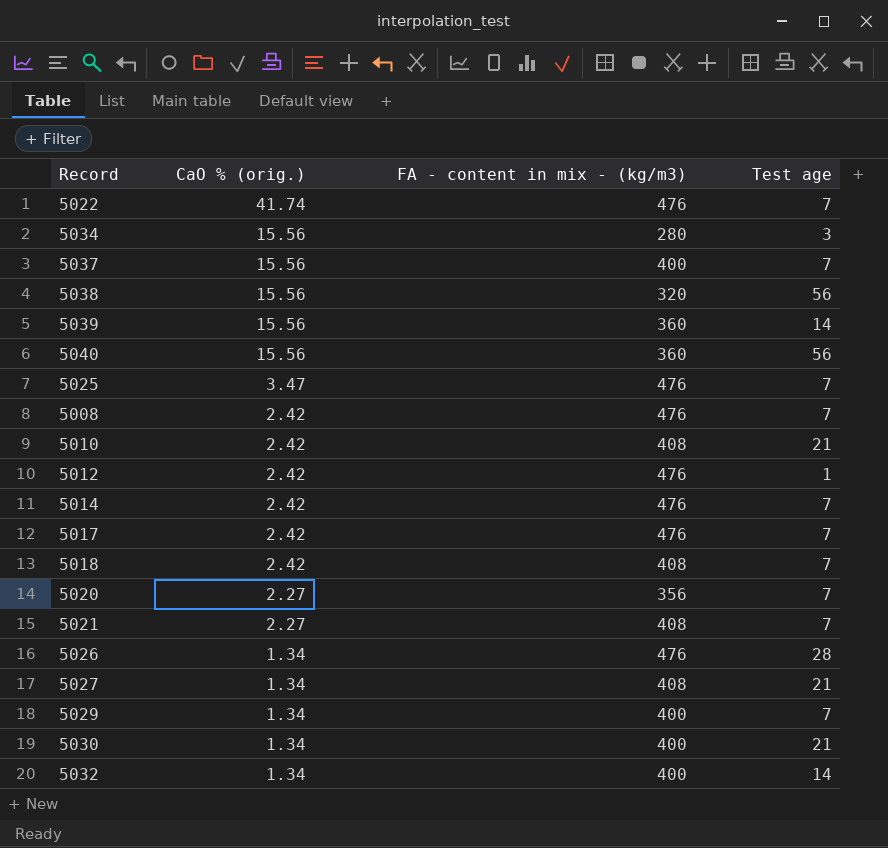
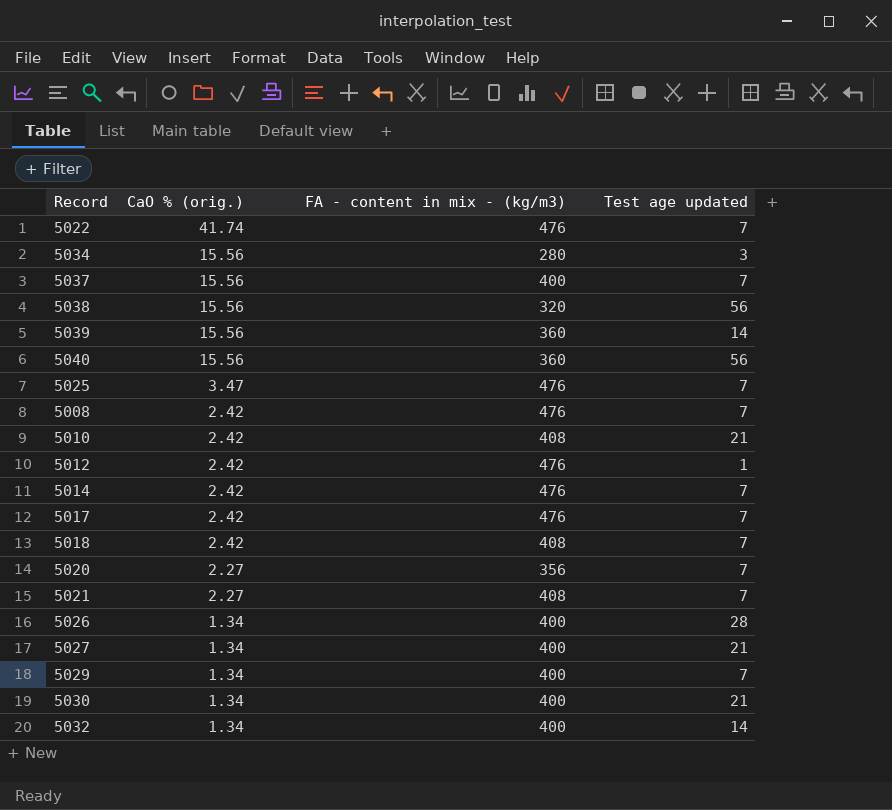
column name: Test age -> Test age updated
5026 | FA - content in mix - (kg/m3): 476 -> 400
5027 | FA - content in mix - (kg/m3): 408 -> 400

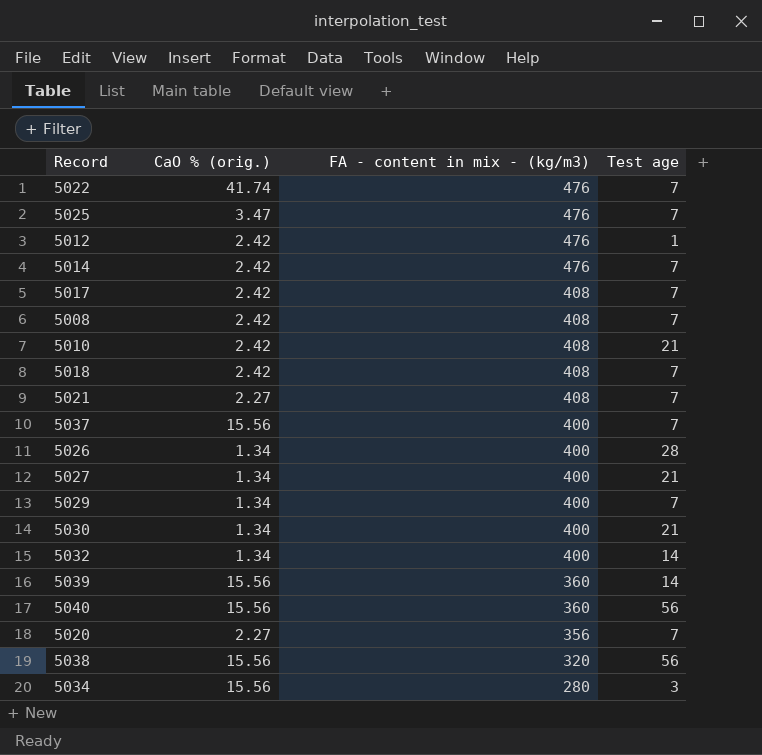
row order: CaO % (orig.) descending -> FA - content in mix - (kg/m3) descending
column name: Test age updated -> Test age
5017 | FA - content in mix - (kg/m3): 476 -> 408
5008 | FA - content in mix - (kg/m3): 476 -> 408

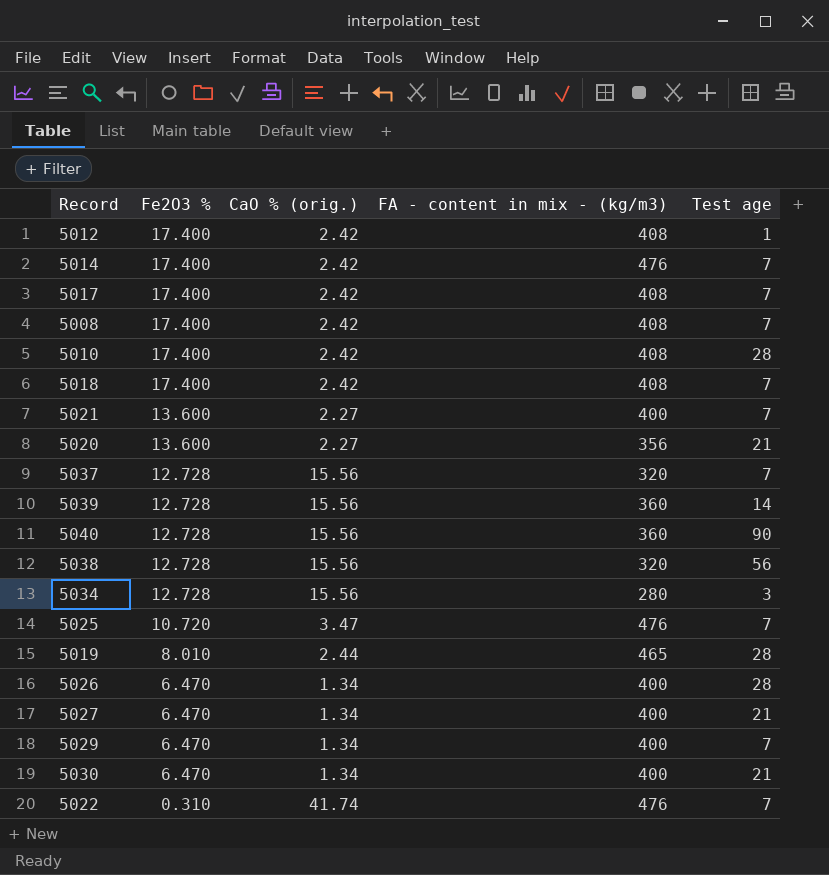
row order: FA - content in mix - (kg/m3) descending -> Fe2O3 % descending
column Fe2O3 % | position: none -> 2
row 5032: 1.34 | 400 | 14 -> none
5012 | FA - content in mix - (kg/m3): 476 -> 408
5010 | Test age: 21 -> 28
5021 | FA - content in mix - (kg/m3): 408 -> 400
5020 | Test age: 7 -> 21
5037 | FA - content in mix - (kg/m3): 400 -> 320
5040 | Test age: 56 -> 90
row 5019: none -> 8.010 | 2.44 | 465 | 28

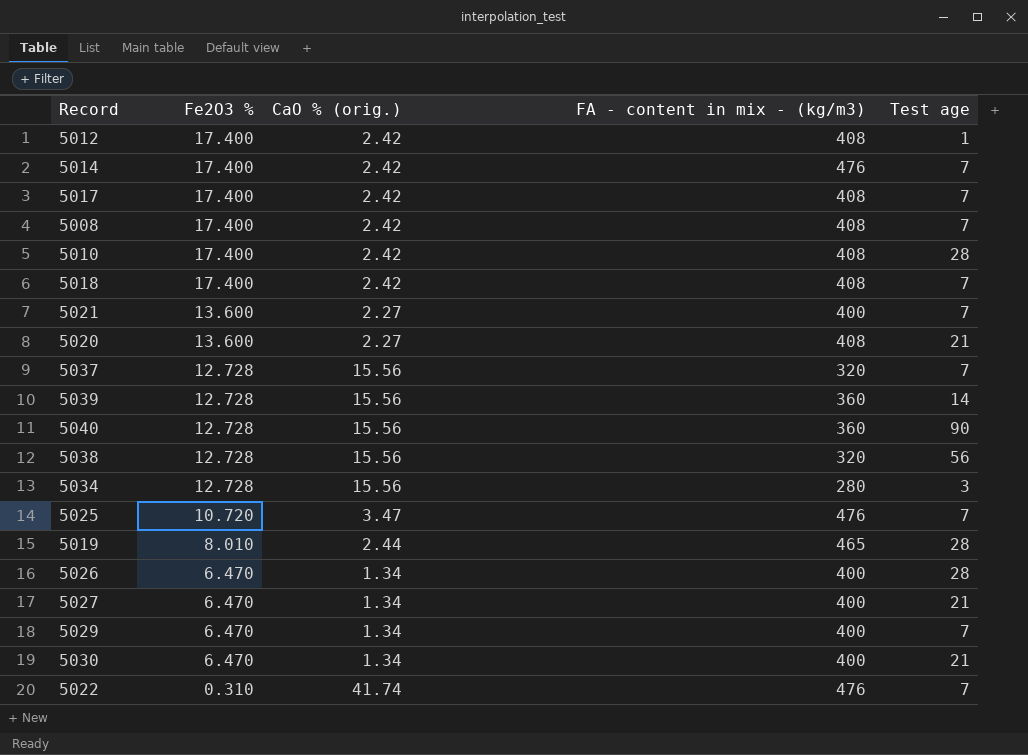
5020 | FA - content in mix - (kg/m3): 356 -> 408

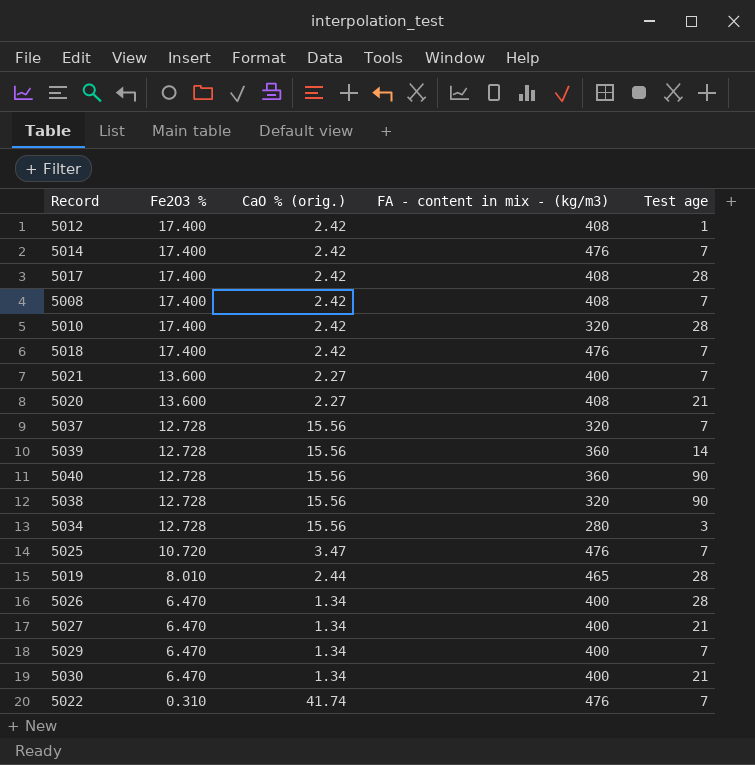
5017 | Test age: 7 -> 28
5010 | FA - content in mix - (kg/m3): 408 -> 320
5018 | FA - content in mix - (kg/m3): 408 -> 476
5038 | Test age: 56 -> 90

